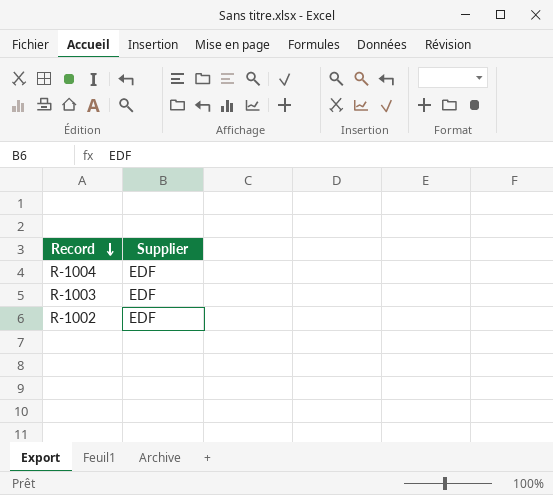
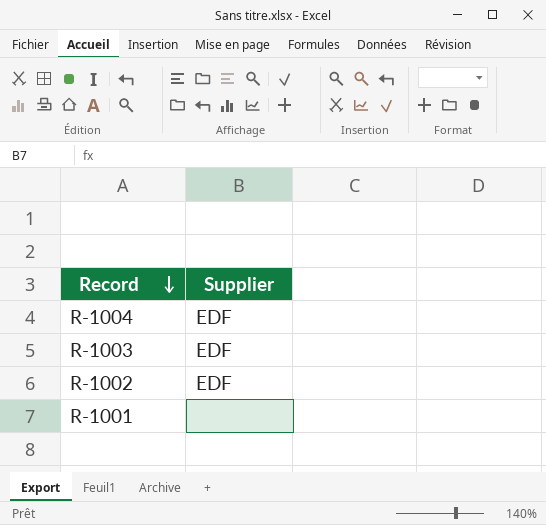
row R-1001: none -> none

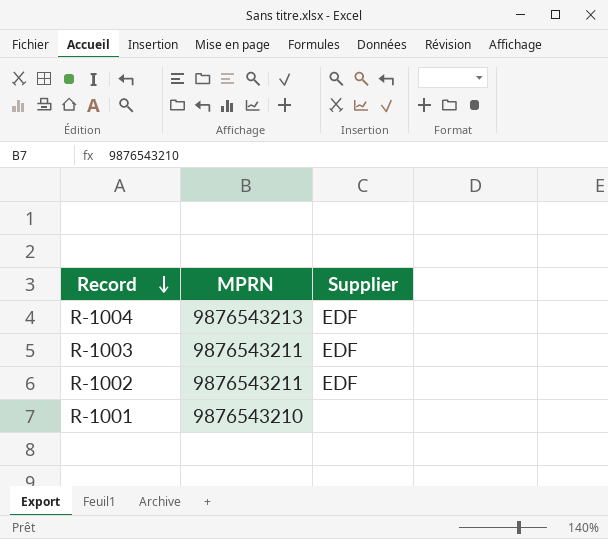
column MPRN | position: none -> 2

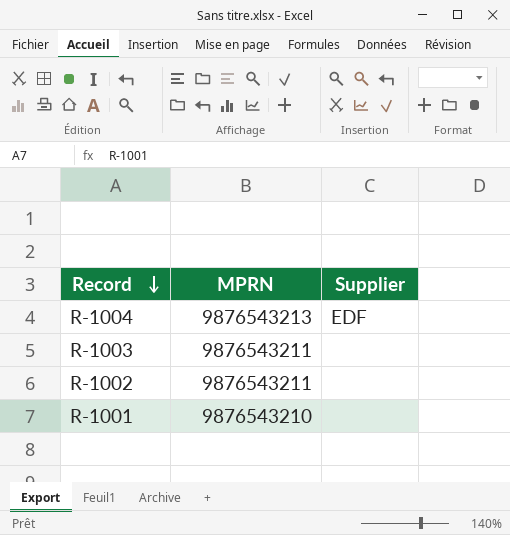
R-1003 | Supplier: EDF -> none
R-1002 | Supplier: EDF -> none

